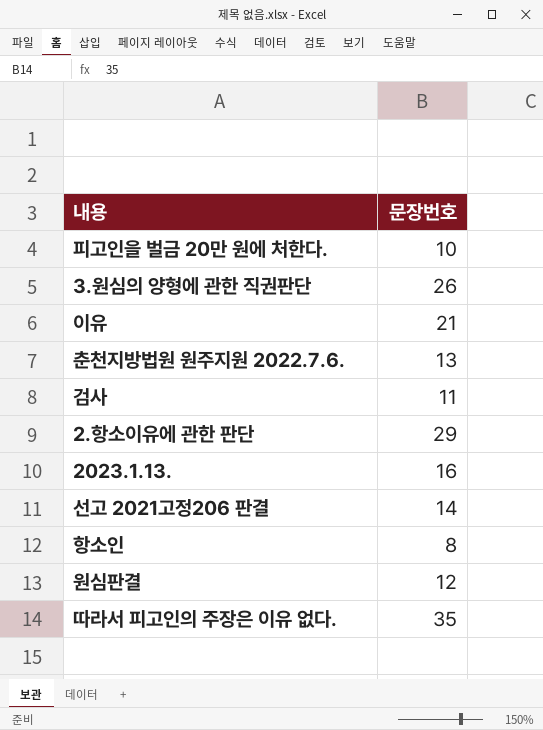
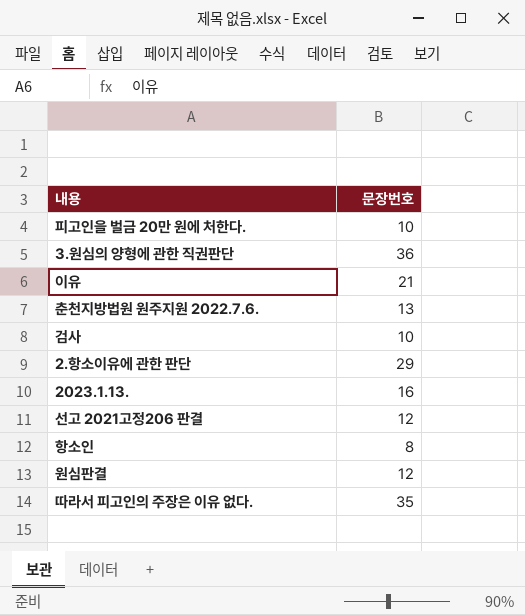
3.원심의 양형에 관한 직권판단 | 문장번호: 26 -> 36
검사 | 문장번호: 11 -> 10
선고 2021고정206 판결 | 문장번호: 14 -> 12

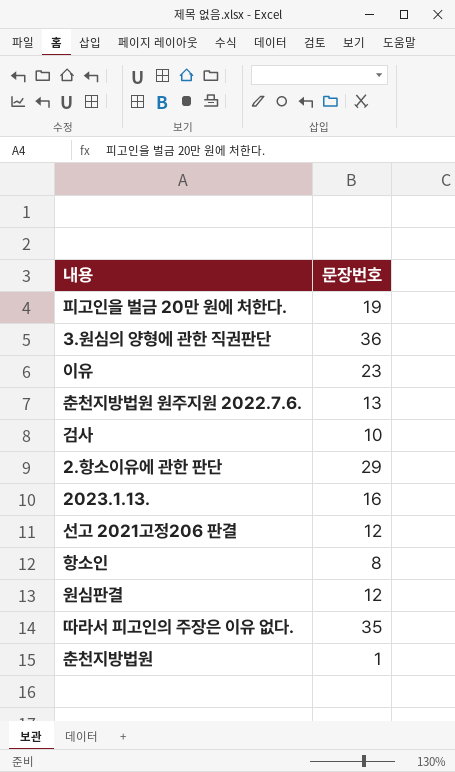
피고인을 벌금 20만 원에 처한다. | 문장번호: 10 -> 19
이유 | 문장번호: 21 -> 23
row 춘천지방법원: none -> 1

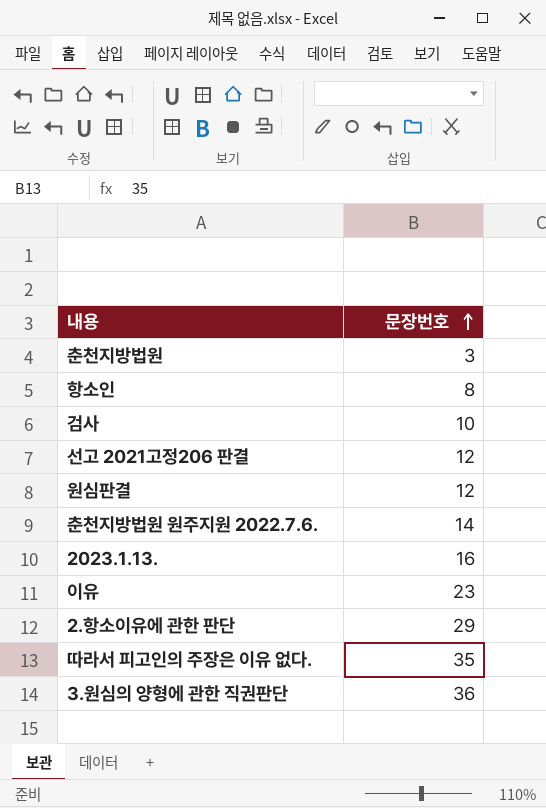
row order: none -> 문장번호 ascending
row 피고인을 벌금 20만 원에 처한다.: 19 -> none
춘천지방법원 | 문장번호: 1 -> 3
춘천지방법원 원주지원 2022.7.6. | 문장번호: 13 -> 14

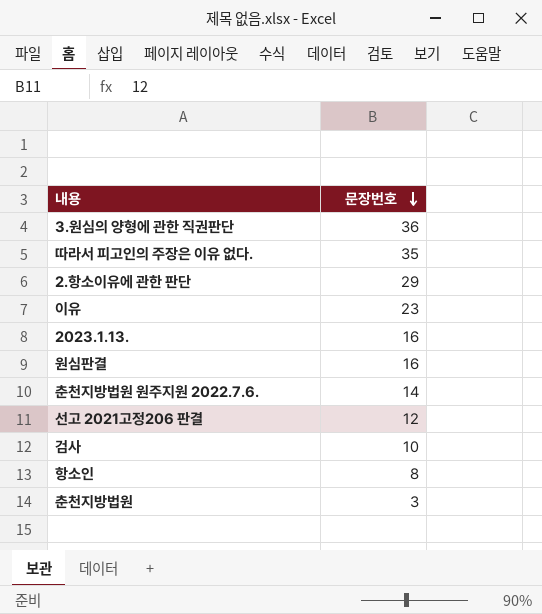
row order: 문장번호 ascending -> 문장번호 descending
원심판결 | 문장번호: 12 -> 16

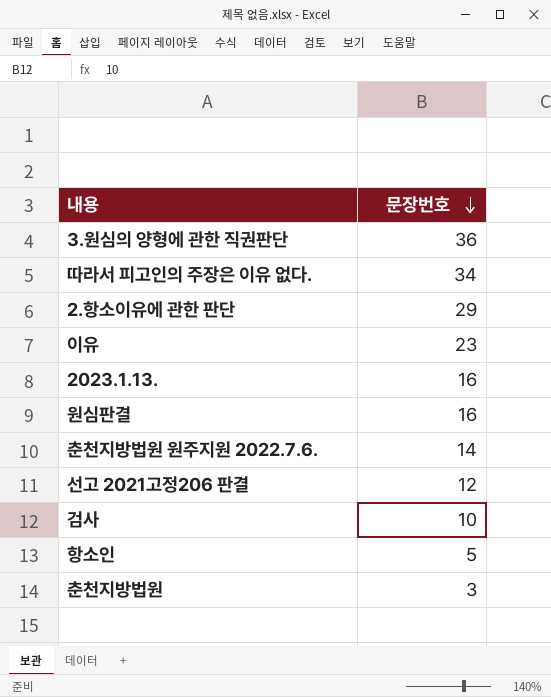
따라서 피고인의 주장은 이유 없다. | 문장번호: 35 -> 34
항소인 | 문장번호: 8 -> 5

